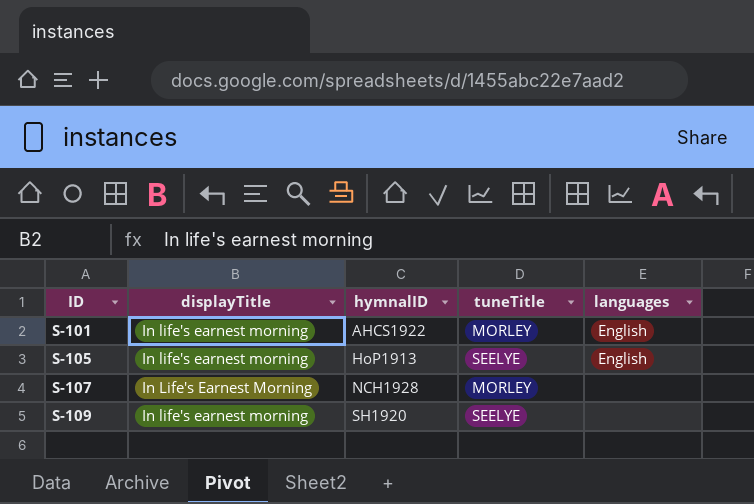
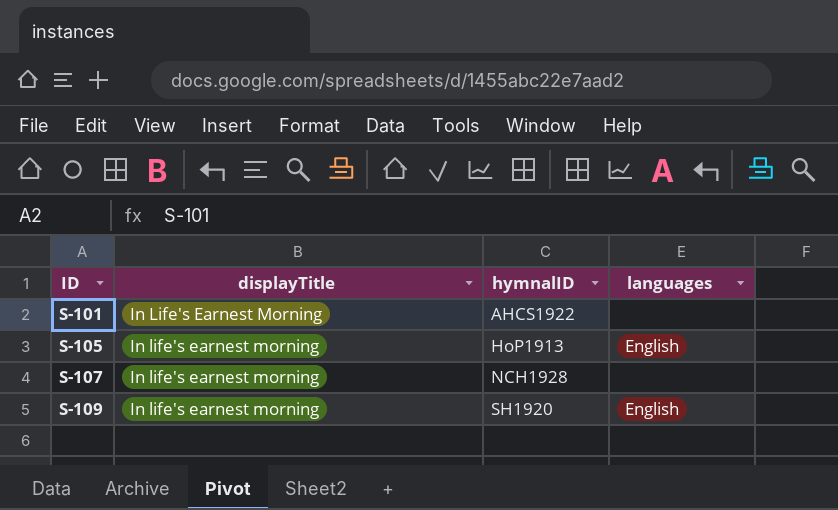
column tuneTitle | position: 4 -> none
S-101 | displayTitle: In life's earnest morning -> In Life's Earnest Morning
S-101 | languages: English -> none
S-107 | displayTitle: In Life's Earnest Morning -> In life's earnest morning
S-109 | languages: none -> English

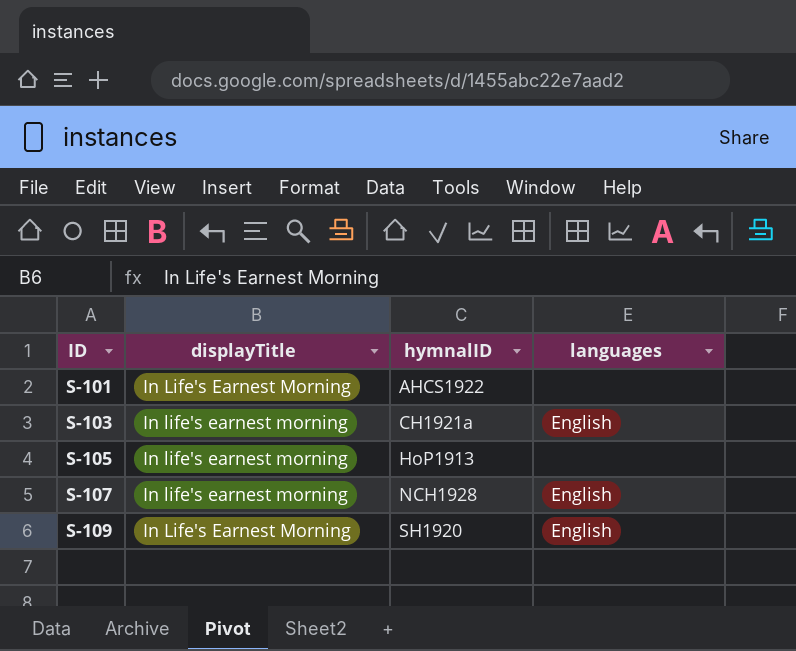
row S-103: none -> In life's earnest morning | CH1921a | English
S-105 | languages: English -> none
S-107 | languages: none -> English
S-109 | displayTitle: In life's earnest morning -> In Life's Earnest Morning

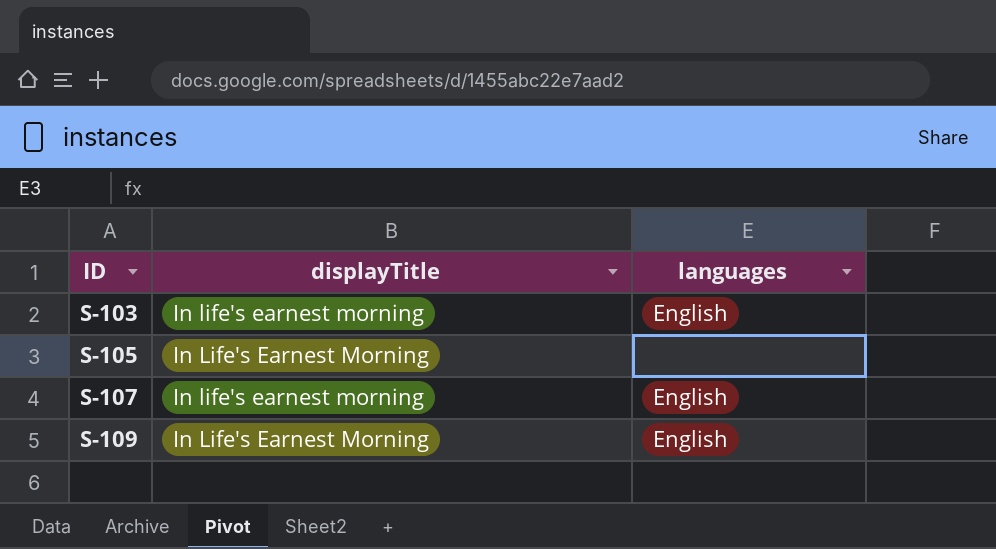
column hymnalID | position: 3 -> none
row S-101: In Life's Earnest Morning | AHCS1922 | none -> none
S-105 | displayTitle: In life's earnest morning -> In Life's Earnest Morning

